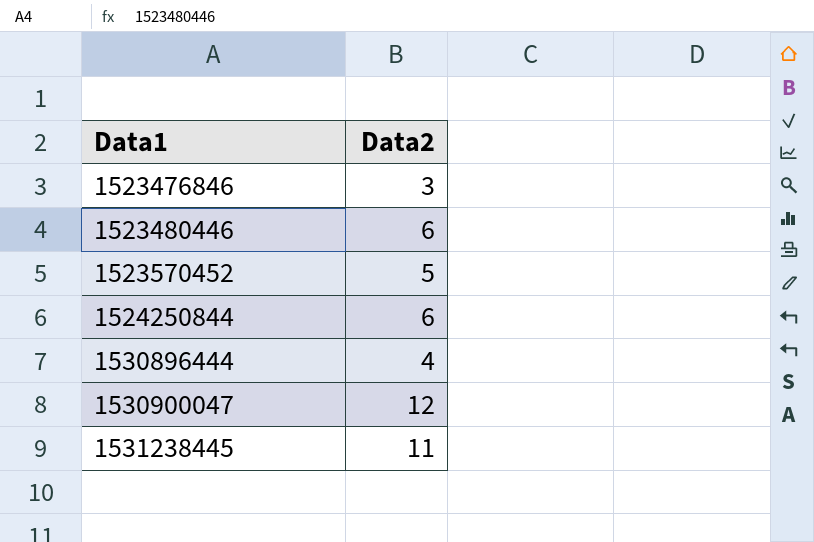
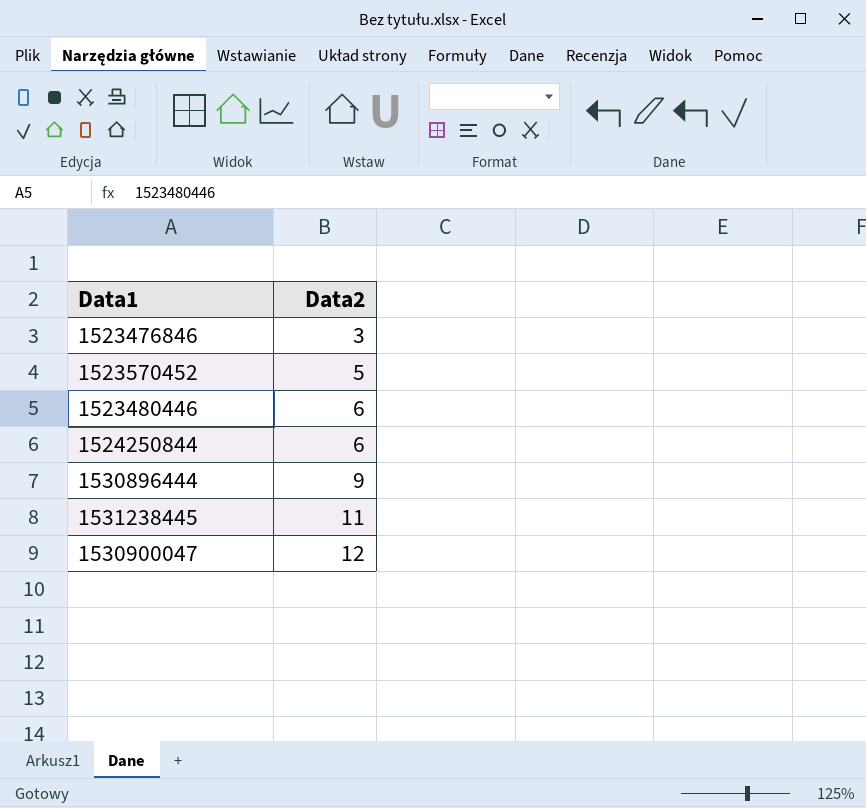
row order: Data1 ascending -> Data2 ascending
1530896444 | Data2: 4 -> 9

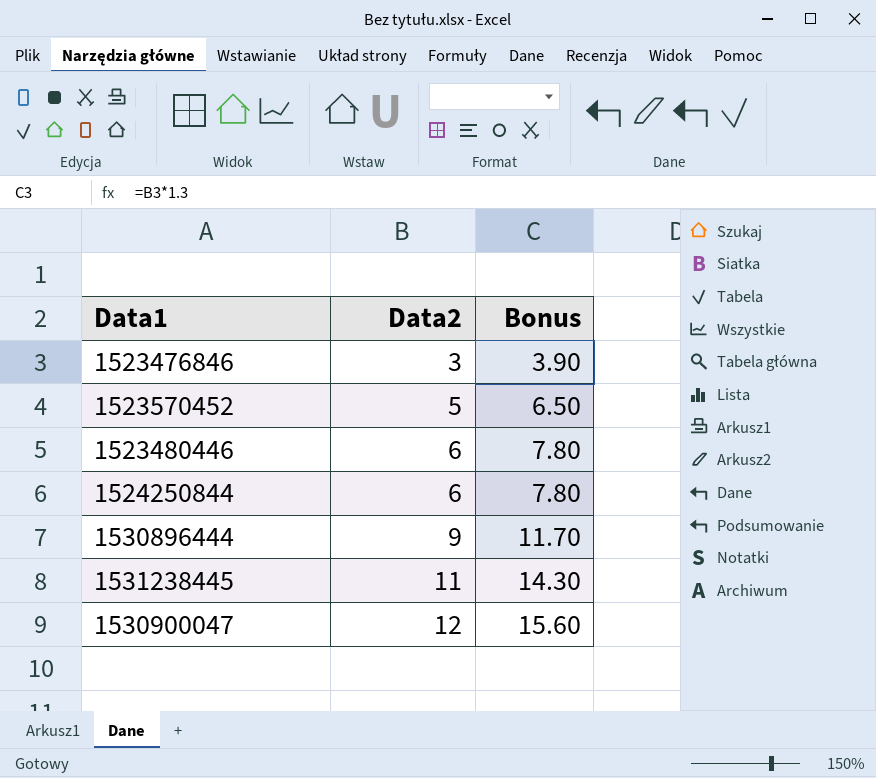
column Bonus | formula: none -> [Data2] * 1.3

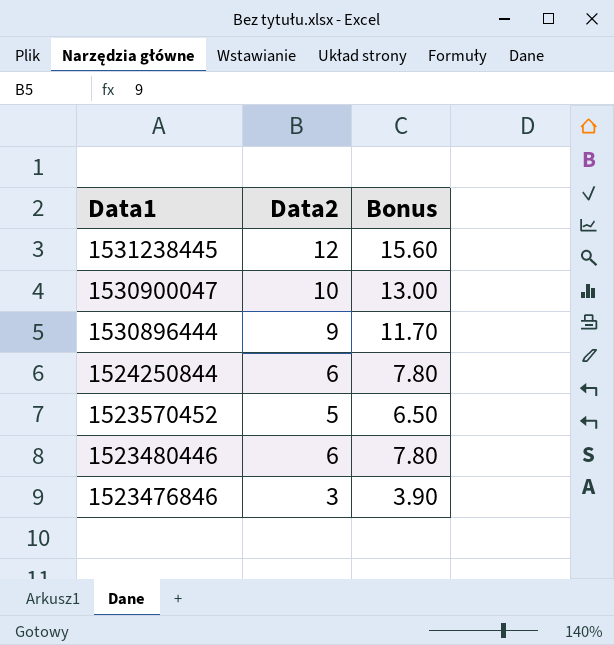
row order: Data2 ascending -> Data1 descending
1531238445 | Data2: 11 -> 12
1531238445 | Bonus: 14.30 -> 15.60
1530900047 | Data2: 12 -> 10
1530900047 | Bonus: 15.60 -> 13.00

